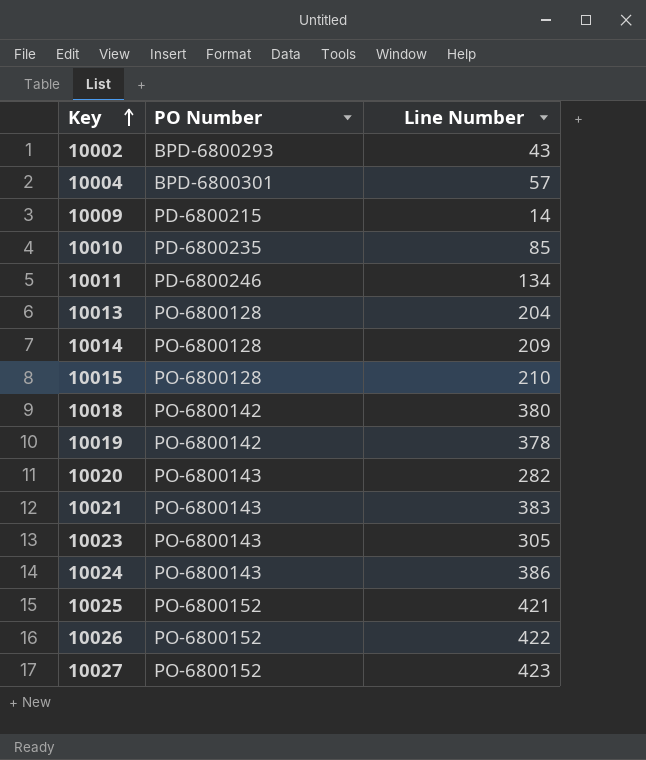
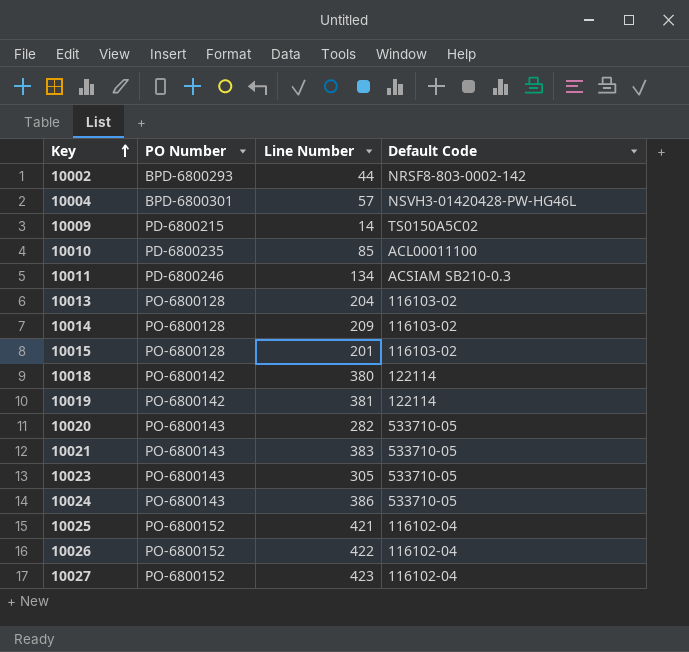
column Default Code | position: none -> 4
10002 | Line Number: 43 -> 44
10015 | Line Number: 210 -> 201
10019 | Line Number: 378 -> 381

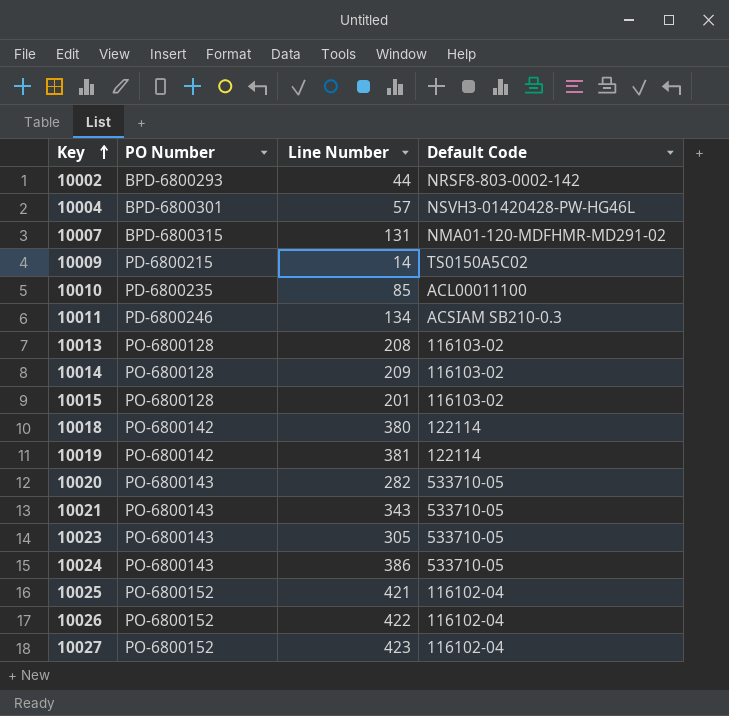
row 10007: none -> BPD-6800315 | 131 | NMA01-120-MDFHMR-MD291-02
10013 | Line Number: 204 -> 208
10021 | Line Number: 383 -> 343

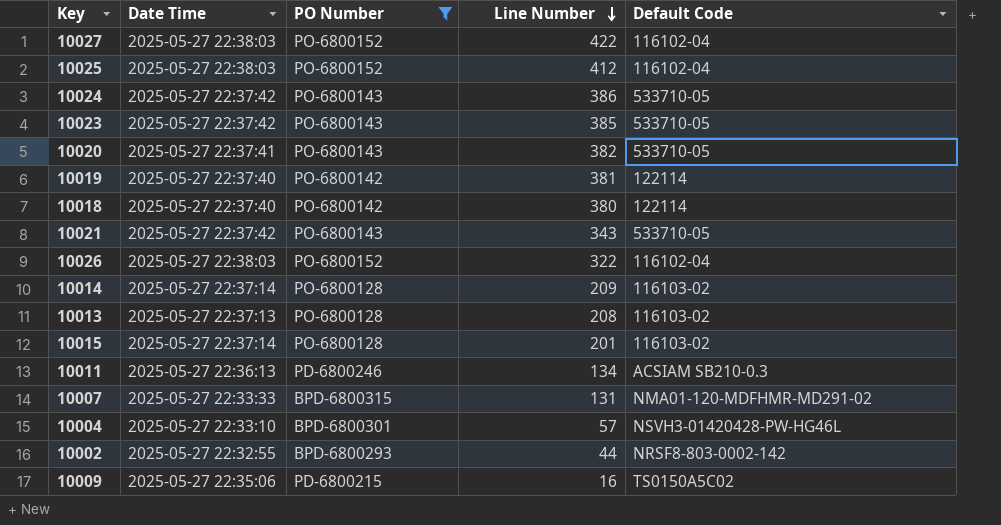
filter: none -> PO Number != PD-6800235
row order: Key ascending -> Line Number descending
column Date Time | position: none -> 2
10027 | Line Number: 423 -> 422
10025 | Line Number: 421 -> 412
10023 | Line Number: 305 -> 385
10020 | Line Number: 282 -> 382
10026 | Line Number: 422 -> 322
10009 | Line Number: 14 -> 16

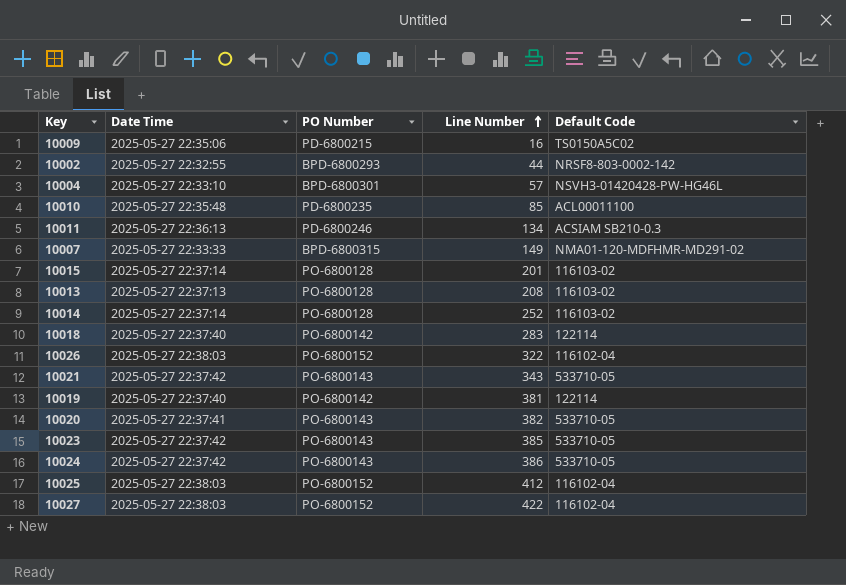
filter: PO Number != PD-6800235 -> none
row order: Line Number descending -> Line Number ascending
10007 | Line Number: 131 -> 149
10014 | Line Number: 209 -> 252
10018 | Line Number: 380 -> 283

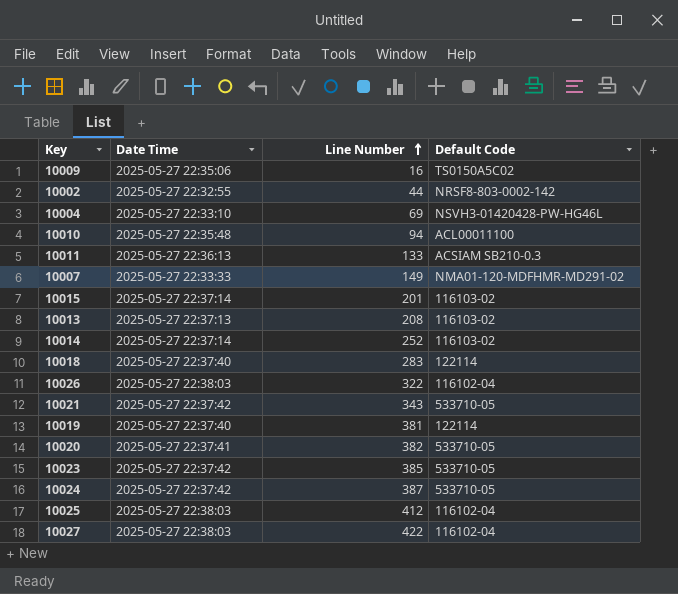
column PO Number | position: 3 -> none
10004 | Line Number: 57 -> 69
10010 | Line Number: 85 -> 94
10011 | Line Number: 134 -> 133
10024 | Line Number: 386 -> 387

